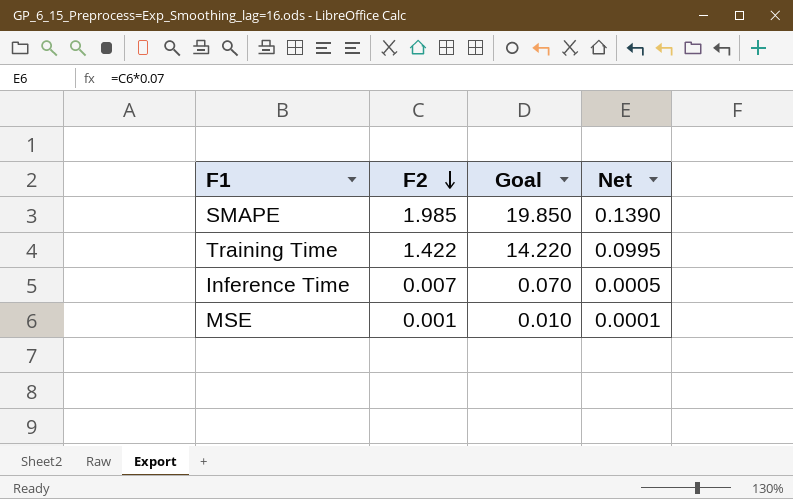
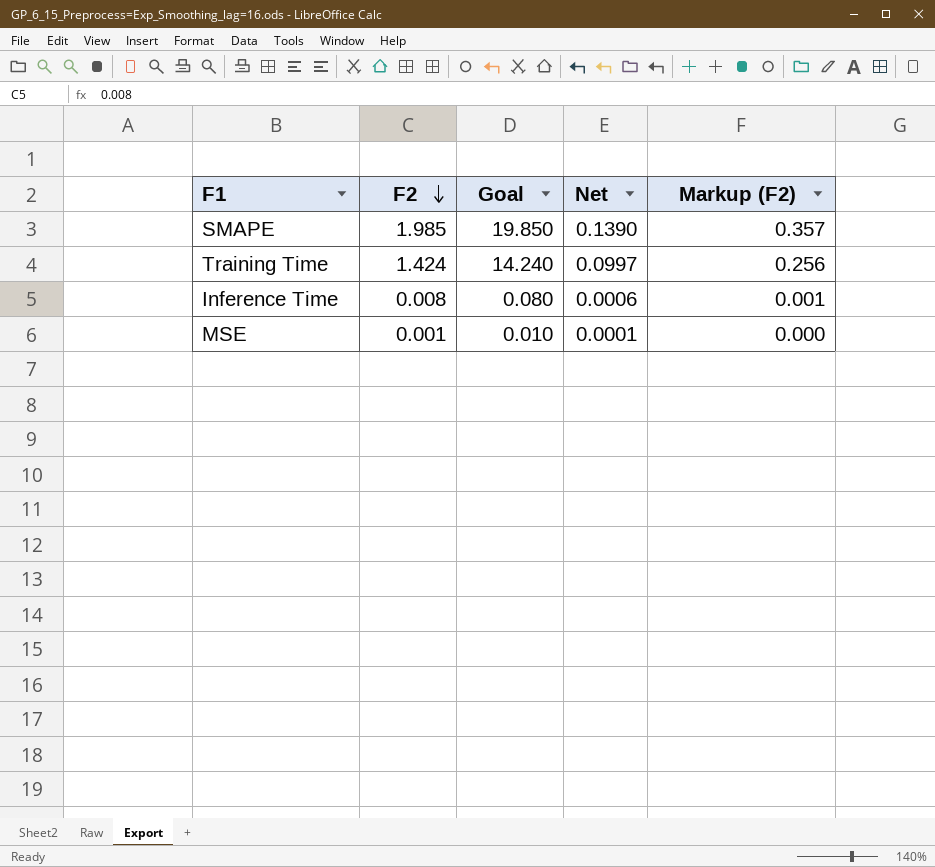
column Markup (F2) | formula: none -> [F2] * 0.18
Training Time | F2: 1.422 -> 1.424
Training Time | Goal: 14.220 -> 14.240
Training Time | Net: 0.0995 -> 0.0997
Inference Time | F2: 0.007 -> 0.008
Inference Time | Goal: 0.070 -> 0.080
Inference Time | Net: 0.0005 -> 0.0006

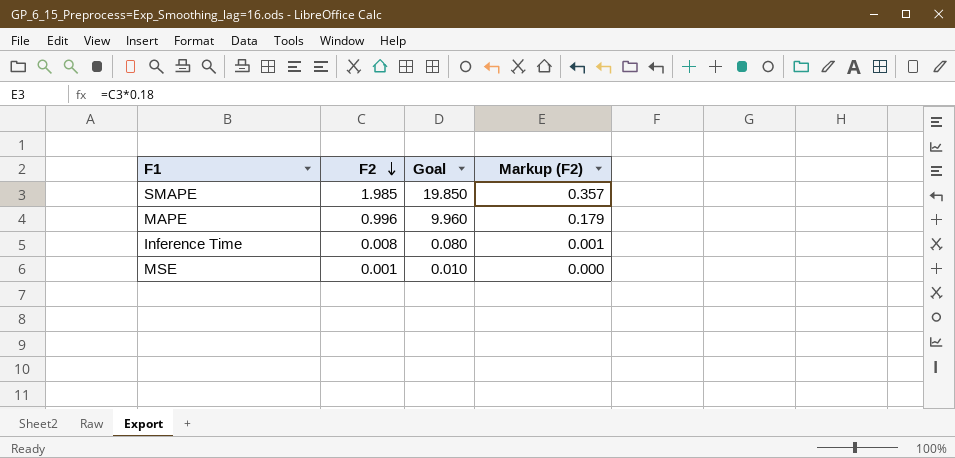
column Net | formula: [F2] * 0.07 -> none
row Training Time: 1.424 | 14.240 | 0.0997 | 0.256 -> none
row MAPE: none -> 0.996 | 9.960 | 0.179

